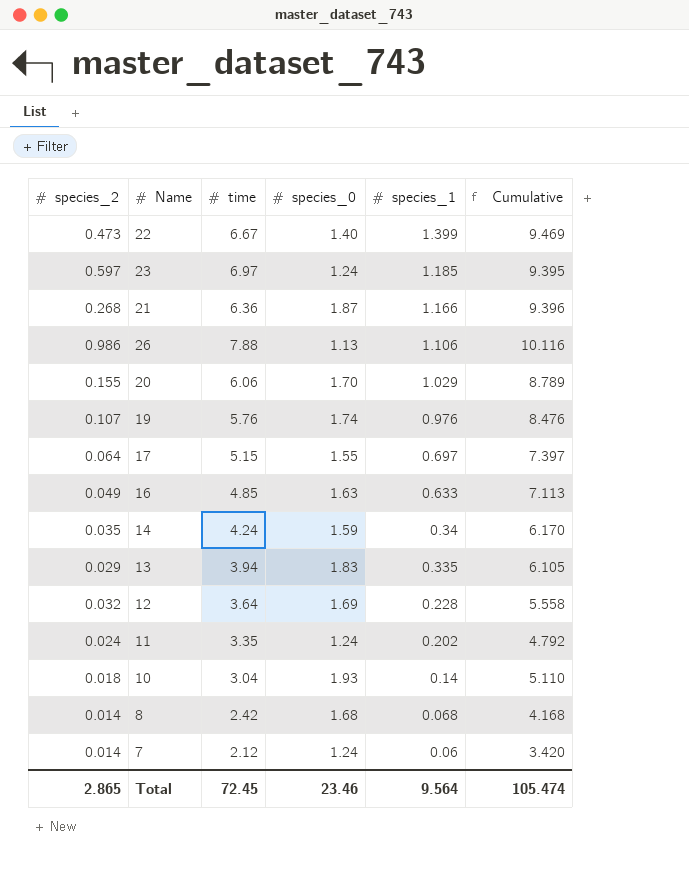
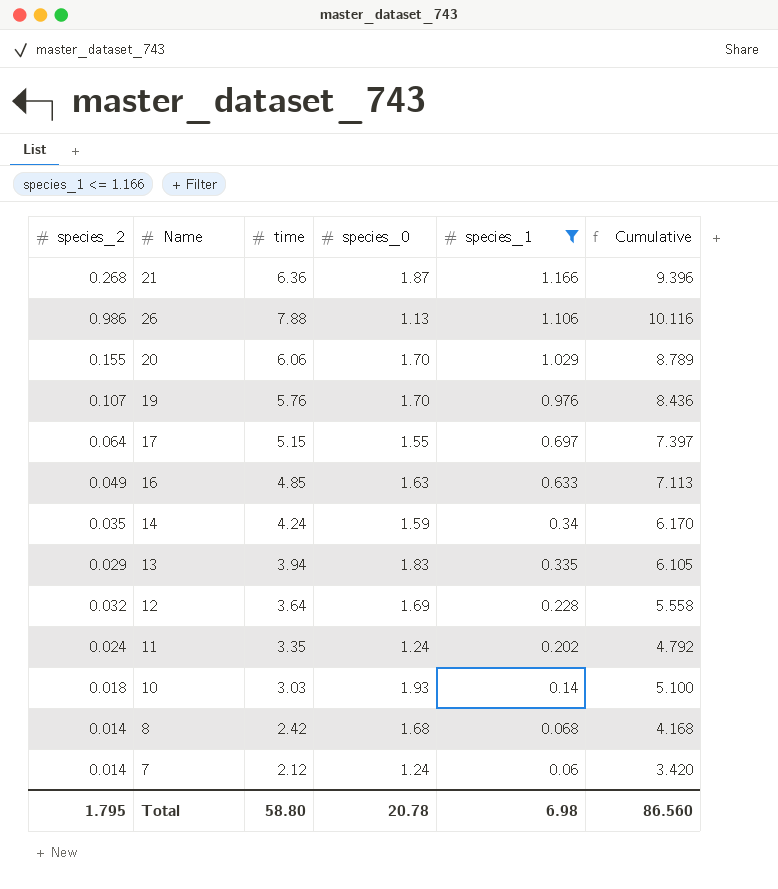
filter: none -> species_1 <= 1.166
19 | species_0: 1.74 -> 1.70
19 | Cumulative: 8.476 -> 8.436
10 | time: 3.04 -> 3.03
10 | Cumulative: 5.110 -> 5.100
Total | species_2: 2.865 -> 1.795
Total | time: 72.45 -> 58.80
Total | species_0: 23.46 -> 20.78
Total | species_1: 9.564 -> 6.98
Total | Cumulative: 105.474 -> 86.560

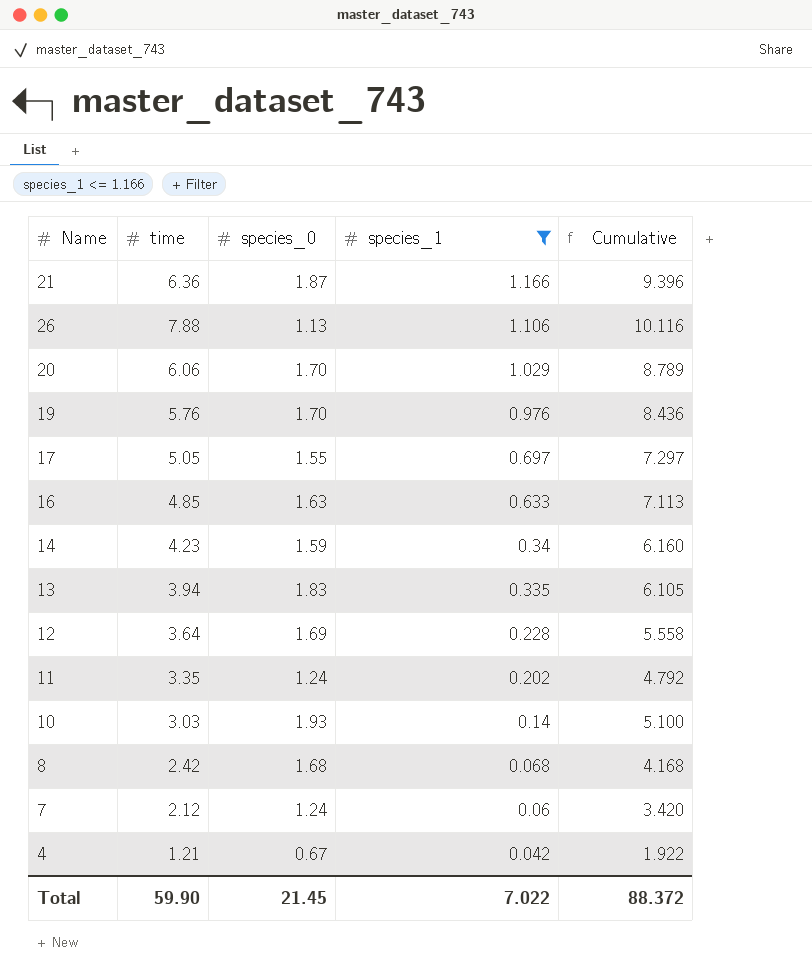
column species_2 | position: 1 -> none
17 | time: 5.15 -> 5.05
17 | Cumulative: 7.397 -> 7.297
14 | time: 4.24 -> 4.23
14 | Cumulative: 6.170 -> 6.160
row 4: none -> 1.21 | 0.67 | 0.042 | 1.922
Total | time: 58.80 -> 59.90
Total | species_0: 20.78 -> 21.45
Total | species_1: 6.98 -> 7.022
Total | Cumulative: 86.560 -> 88.372

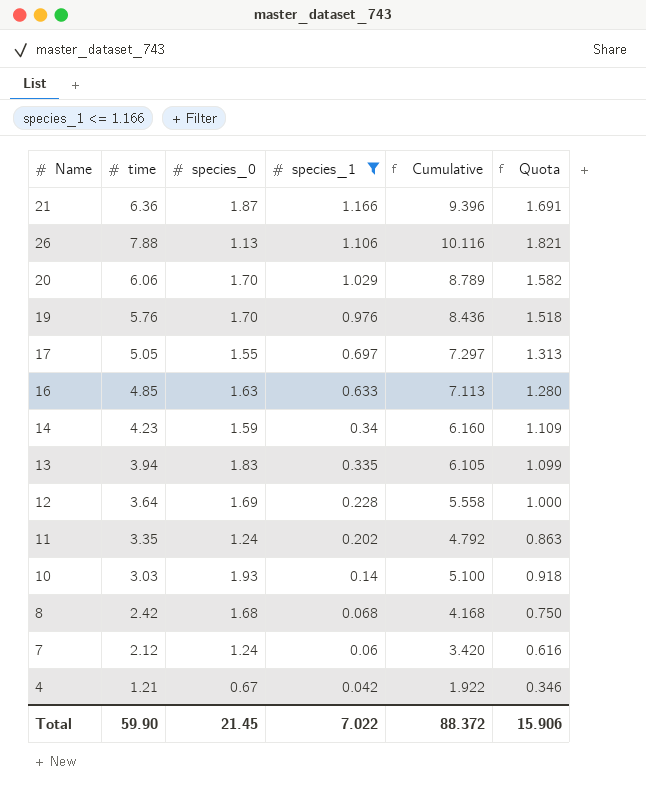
column Quota | formula: none -> [Cumulative] * 0.18

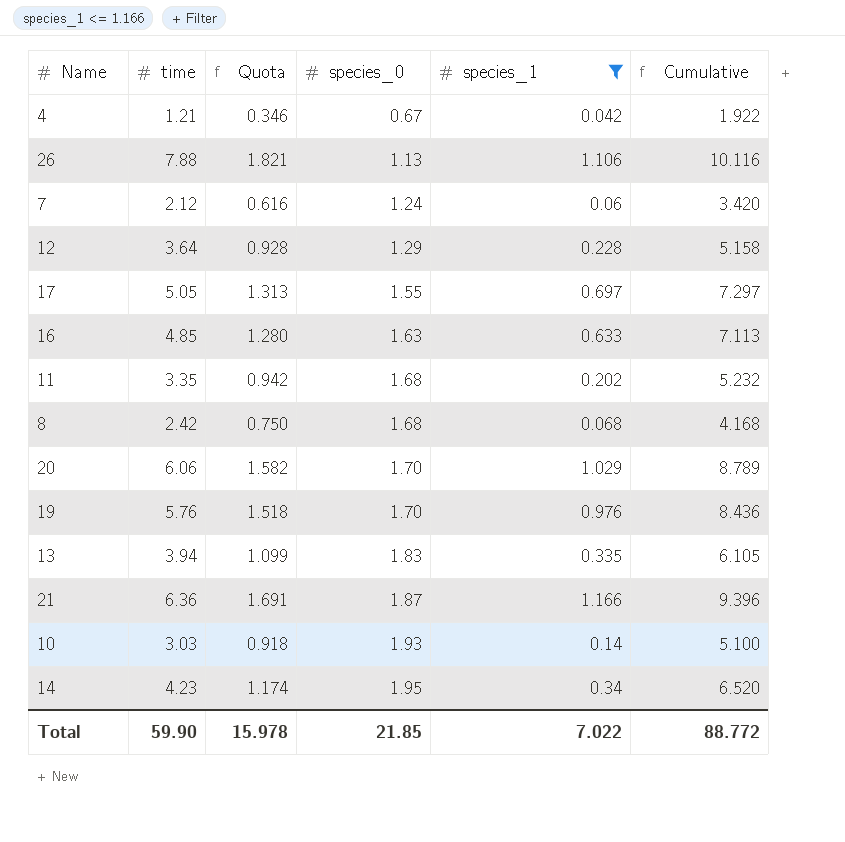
row order: species_1 descending -> species_0 ascending
column Quota | position: 6 -> 3
12 | Quota: 1.000 -> 0.928
12 | species_0: 1.69 -> 1.29
12 | Cumulative: 5.558 -> 5.158
11 | Quota: 0.863 -> 0.942
11 | species_0: 1.24 -> 1.68
11 | Cumulative: 4.792 -> 5.232
14 | Quota: 1.109 -> 1.174
14 | species_0: 1.59 -> 1.95
14 | Cumulative: 6.160 -> 6.520
Total | Quota: 15.906 -> 15.978
Total | species_0: 21.45 -> 21.85
Total | Cumulative: 88.372 -> 88.772

